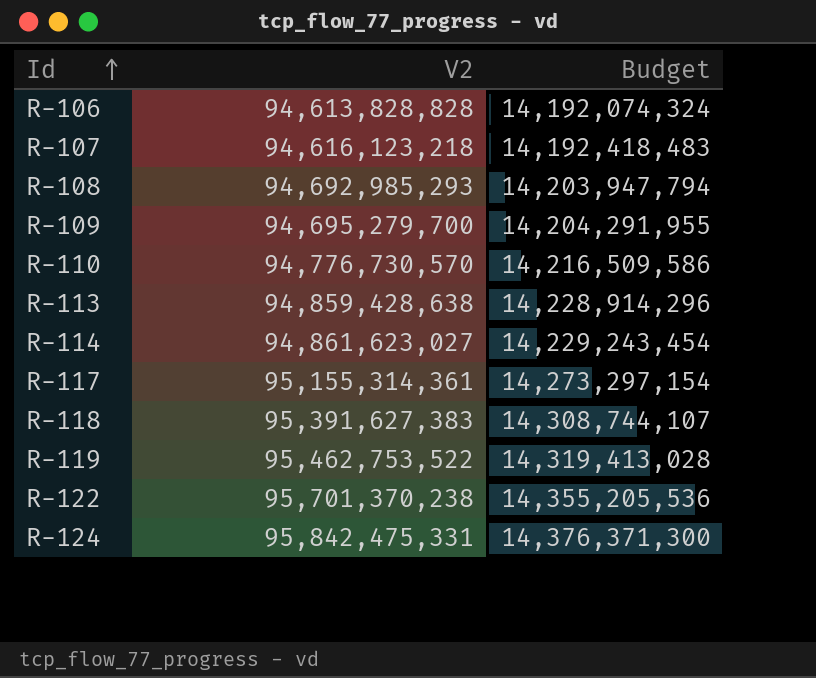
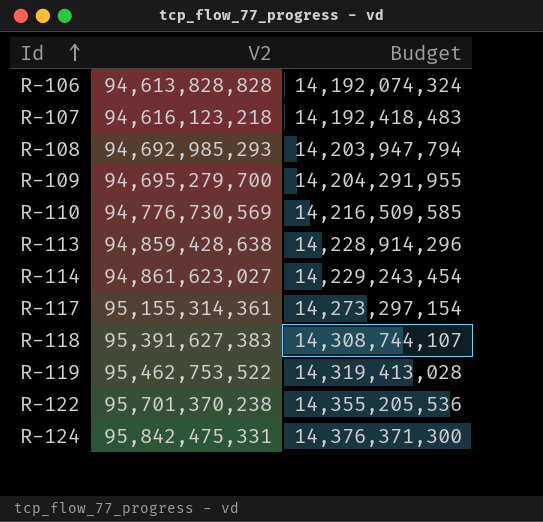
R-110 | V2: 94,776,730,570 -> 94,776,730,569
R-110 | Budget: 14,216,509,586 -> 14,216,509,585

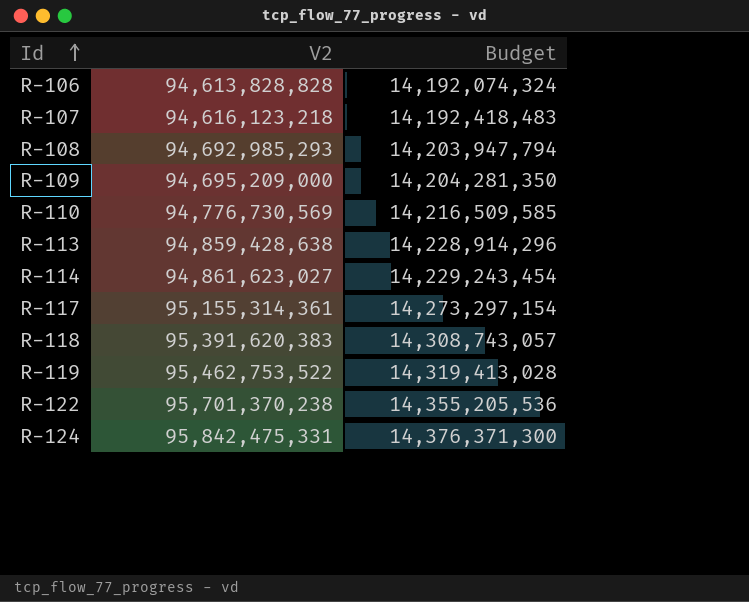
R-109 | V2: 94,695,279,700 -> 94,695,209,000
R-109 | Budget: 14,204,291,955 -> 14,204,281,350
R-118 | V2: 95,391,627,383 -> 95,391,620,383
R-118 | Budget: 14,308,744,107 -> 14,308,743,057

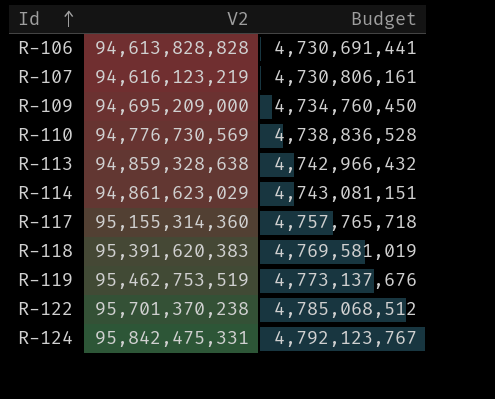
column Budget | formula: [V2] * 0.15 -> [V2] * 0.05
row R-108: 94,692,985,293 | 14,203,947,794 -> none
R-107 | V2: 94,616,123,218 -> 94,616,123,219
R-113 | V2: 94,859,428,638 -> 94,859,328,638
R-114 | V2: 94,861,623,027 -> 94,861,623,029
R-117 | V2: 95,155,314,361 -> 95,155,314,360
R-119 | V2: 95,462,753,522 -> 95,462,753,519

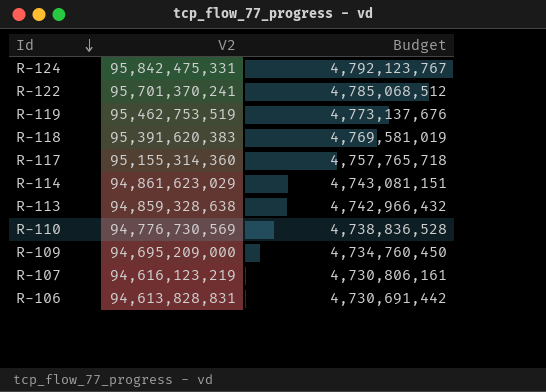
row order: Id ascending -> Id descending
R-122 | V2: 95,701,370,238 -> 95,701,370,241
R-106 | V2: 94,613,828,828 -> 94,613,828,831
R-106 | Budget: 4,730,691,441 -> 4,730,691,442

